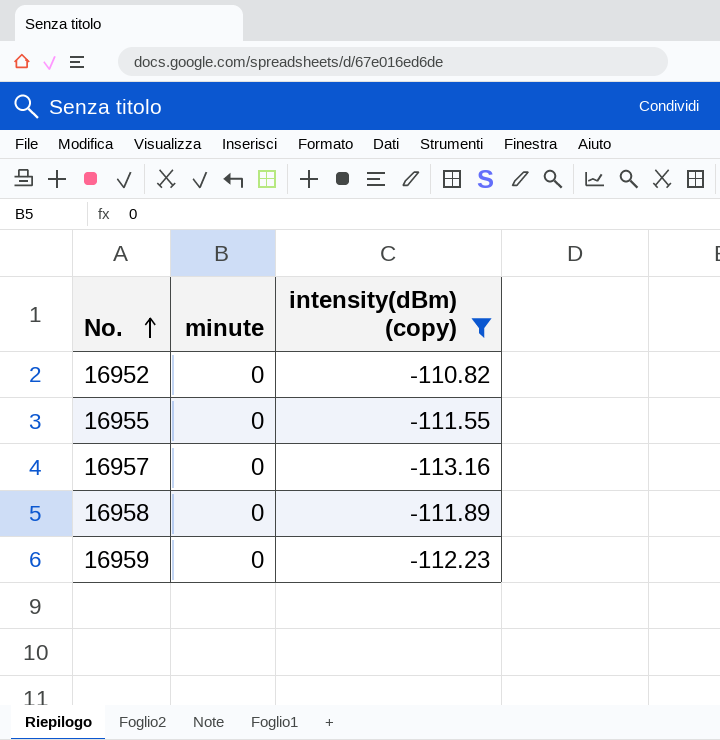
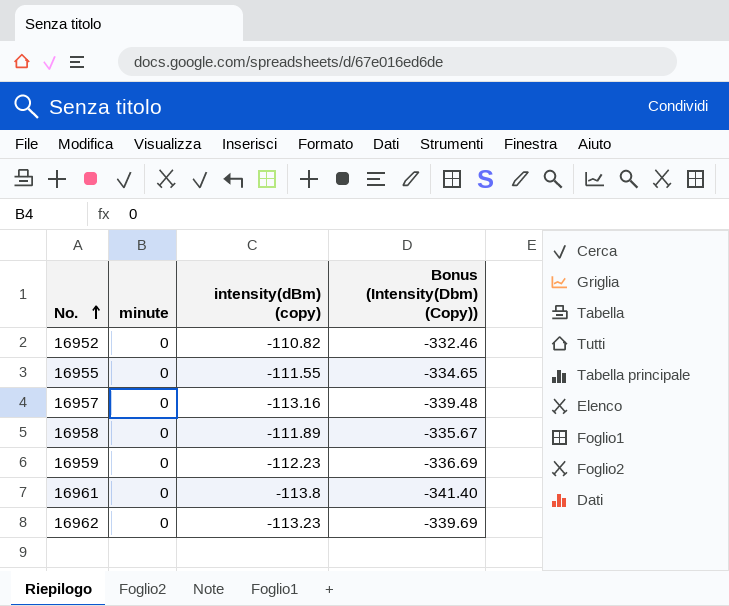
filter: intensity(dBm) (copy) >= -113.16 -> none
column Bonus (Intensity(Dbm) (Copy)) | formula: none -> [intensity(dBm) (copy)] * 3

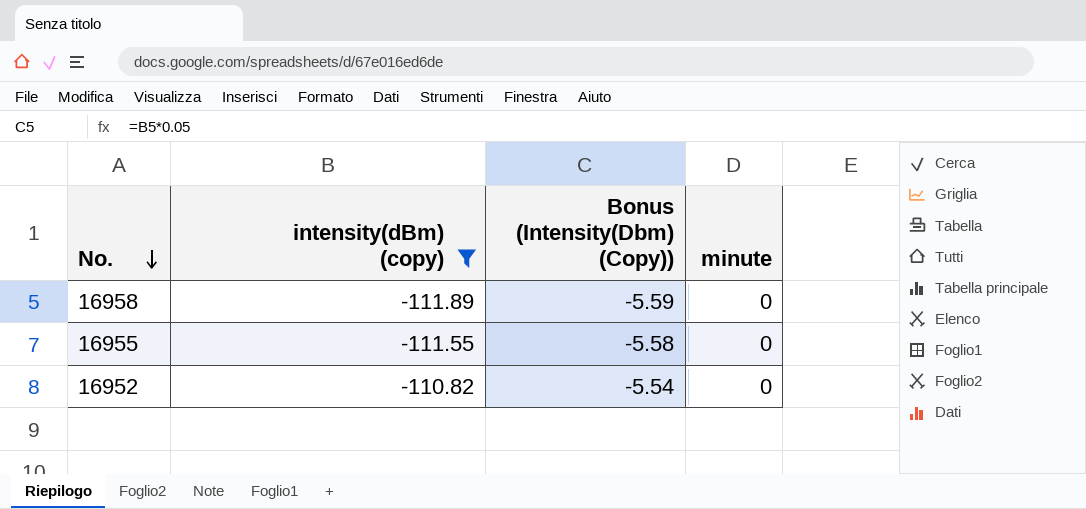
filter: none -> intensity(dBm) (copy) >= -111.89
row order: No. ascending -> No. descending
column Bonus (Intensity(Dbm) (Copy)) | formula: [intensity(dBm) (copy)] * 3 -> [intensity(dBm) (copy)] * 0.05
column minute | position: 2 -> 4

